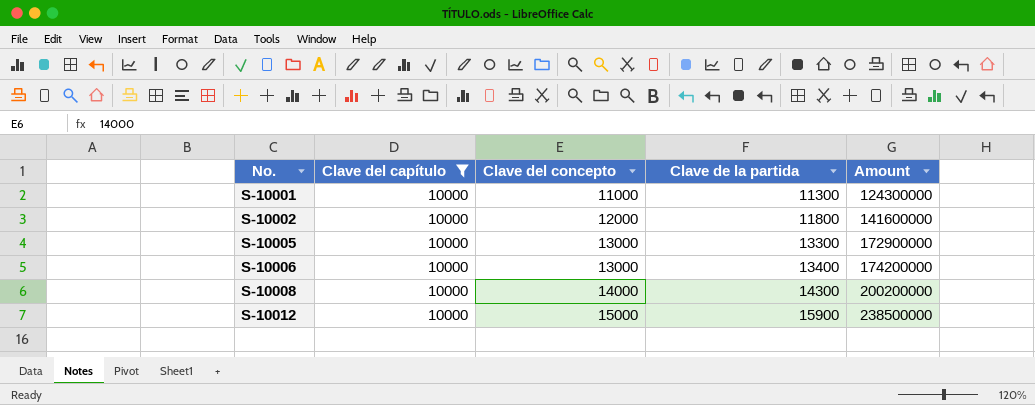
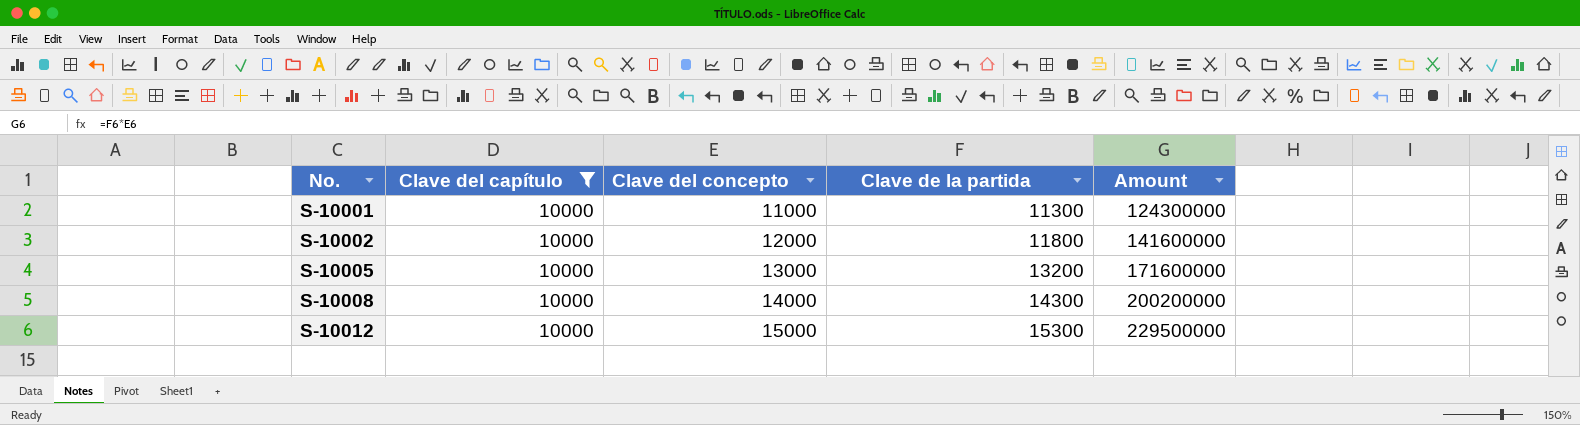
row S-10006: 10000 | 13000 | 13400 | 174200000 -> none
S-10005 | Clave de la partida: 13300 -> 13200
S-10005 | Amount: 172900000 -> 171600000
S-10012 | Clave de la partida: 15900 -> 15300
S-10012 | Amount: 238500000 -> 229500000

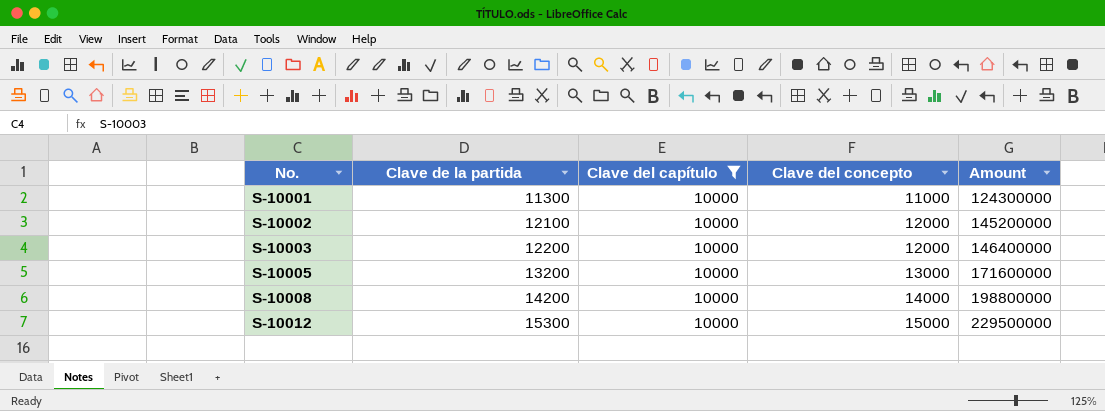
column Clave de la partida | position: 4 -> 2
S-10002 | Clave de la partida: 11800 -> 12100
S-10002 | Amount: 141600000 -> 145200000
row S-10003: none -> 12200 | 10000 | 12000 | 146400000
S-10008 | Clave de la partida: 14300 -> 14200
S-10008 | Amount: 200200000 -> 198800000

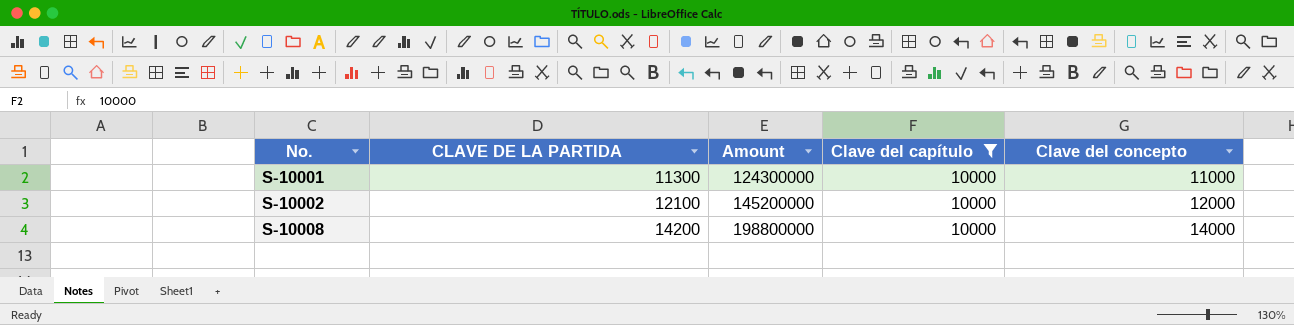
column name: Clave de la partida -> CLAVE DE LA PARTIDA
column Amount | position: 5 -> 3
row S-10003: 12200 | 10000 | 12000 | 146400000 -> none
row S-10005: 13200 | 10000 | 13000 | 171600000 -> none
row S-10012: 15300 | 10000 | 15000 | 229500000 -> none

